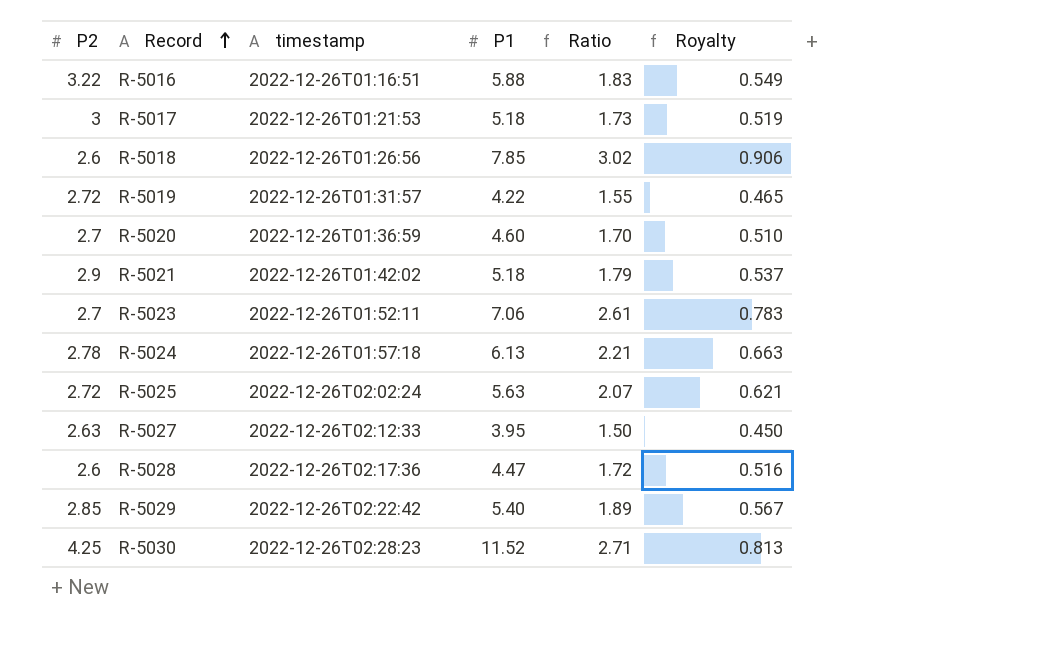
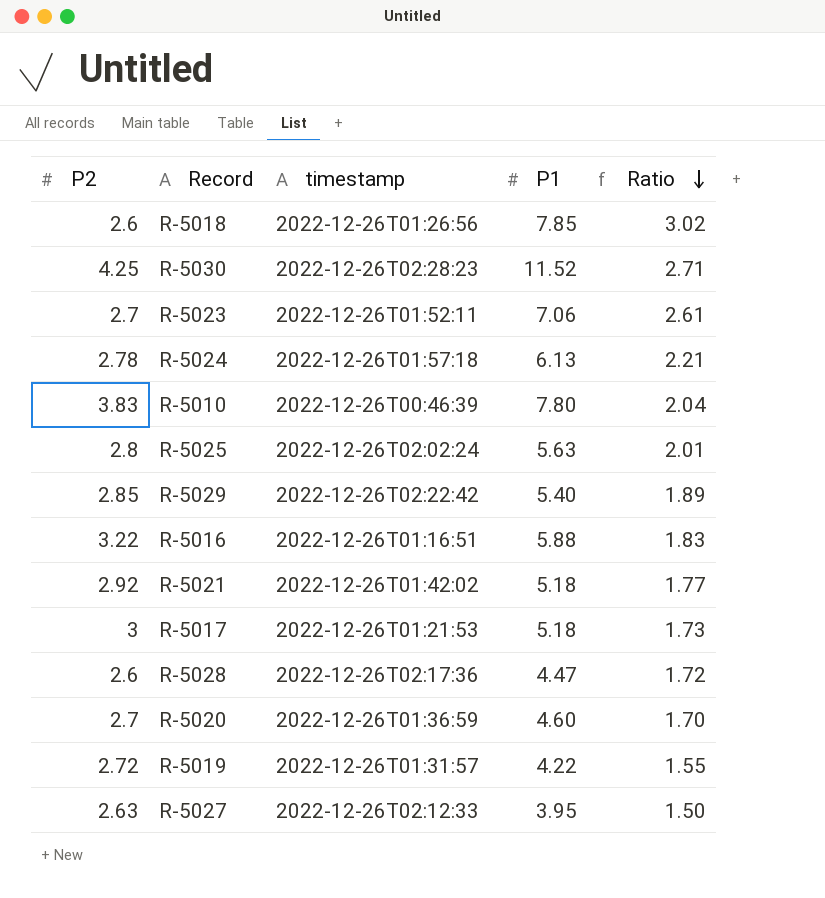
row order: Record ascending -> Ratio descending
column Royalty | formula: [Ratio] * 0.3 -> none
row R-5010: none -> 3.83 | 2022-12-26T00:46:39 | 7.80 | 2.04
R-5025 | P2: 2.72 -> 2.8
R-5025 | Ratio: 2.07 -> 2.01
R-5021 | P2: 2.9 -> 2.92
R-5021 | Ratio: 1.79 -> 1.77

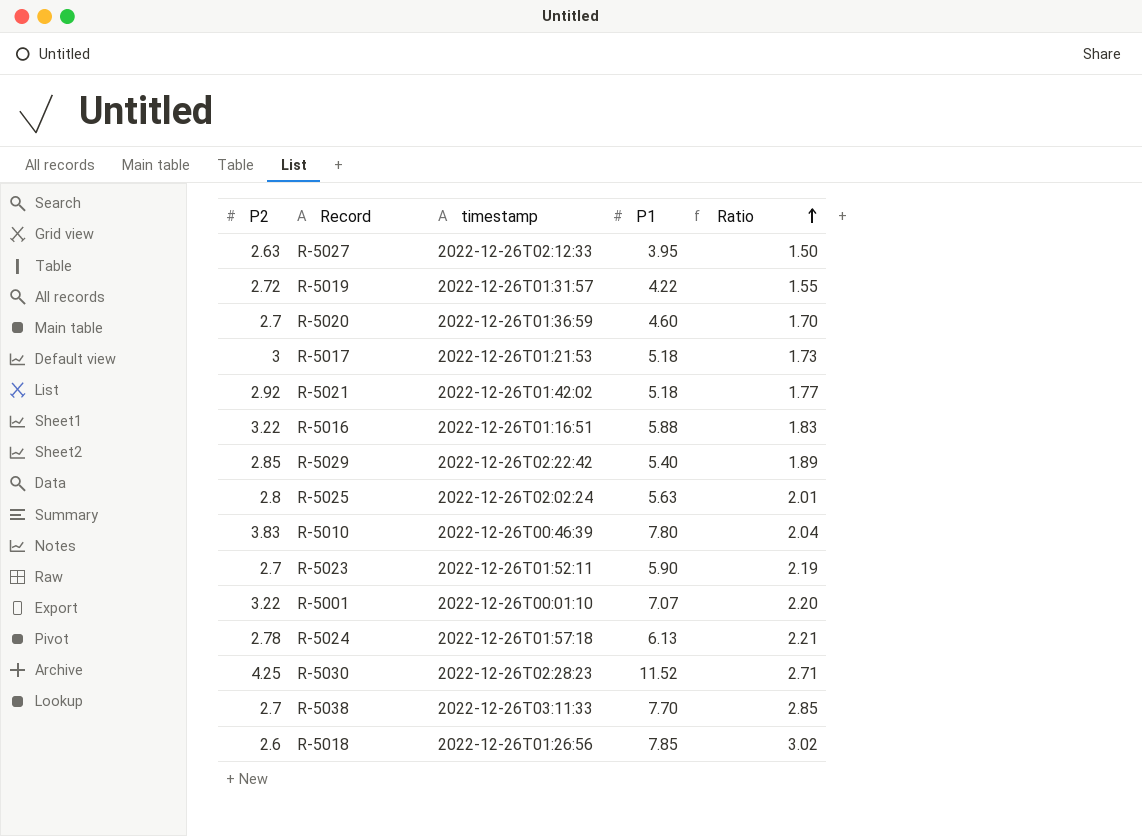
row order: Ratio descending -> Ratio ascending
row R-5028: 2.6 | 2022-12-26T02:17:36 | 4.47 | 1.72 -> none
R-5023 | P1: 7.06 -> 5.90
R-5023 | Ratio: 2.61 -> 2.19
row R-5001: none -> 3.22 | 2022-12-26T00:01:10 | 7.07 | 2.20
row R-5038: none -> 2.7 | 2022-12-26T03:11:33 | 7.70 | 2.85

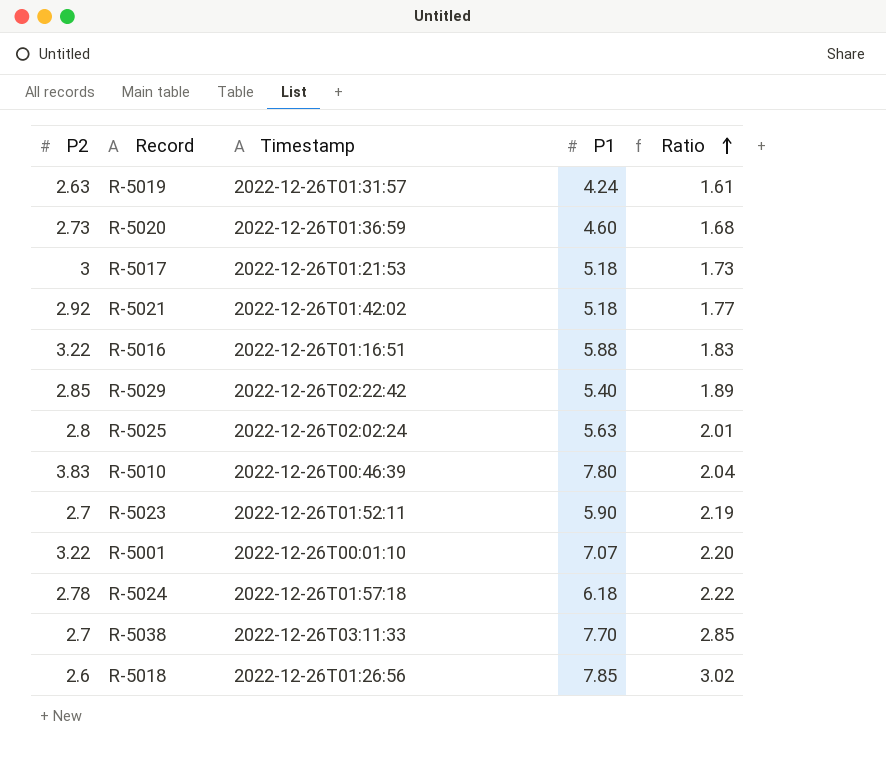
column name: timestamp -> Timestamp
row R-5027: 2.63 | 2022-12-26T02:12:33 | 3.95 | 1.50 -> none
row R-5030: 4.25 | 2022-12-26T02:28:23 | 11.52 | 2.71 -> none
R-5019 | P2: 2.72 -> 2.63
R-5019 | P1: 4.22 -> 4.24
R-5019 | Ratio: 1.55 -> 1.61
R-5020 | P2: 2.7 -> 2.73
R-5020 | Ratio: 1.70 -> 1.68
R-5024 | P1: 6.13 -> 6.18
R-5024 | Ratio: 2.21 -> 2.22

